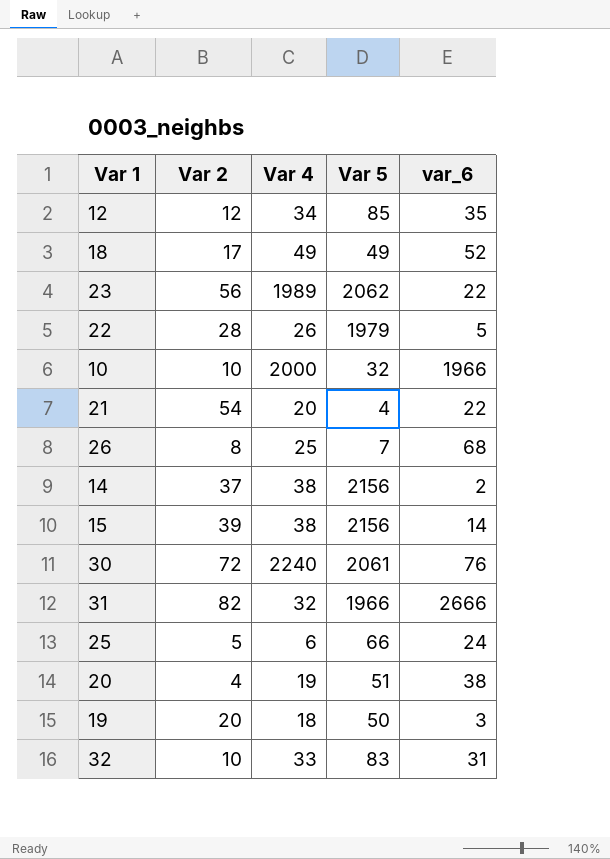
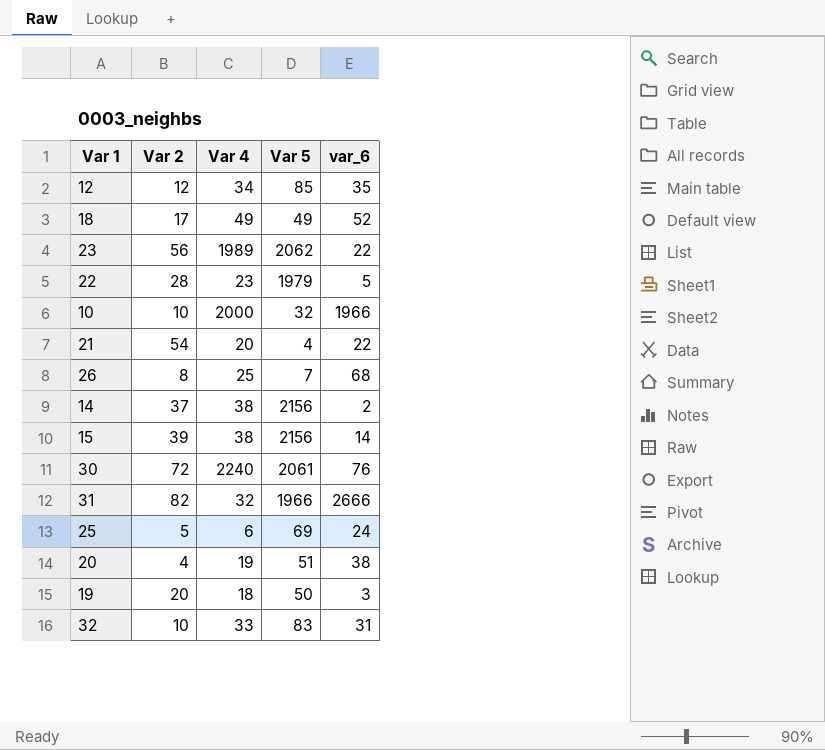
22 | Var 4: 26 -> 23
25 | Var 5: 66 -> 69

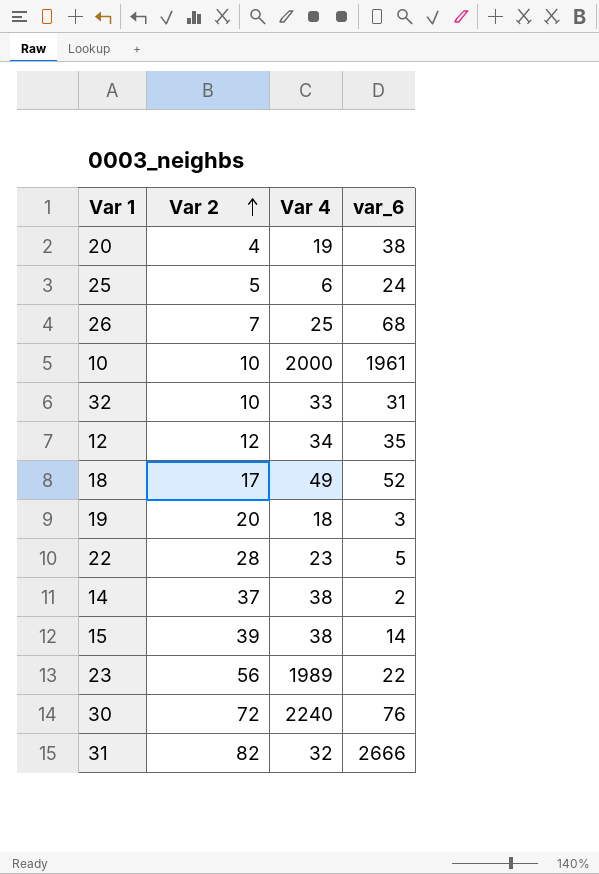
row order: none -> Var 2 ascending
column Var 5 | position: 4 -> none
row 21: 54 | 20 | 4 | 22 -> none
26 | Var 2: 8 -> 7
10 | var_6: 1966 -> 1961

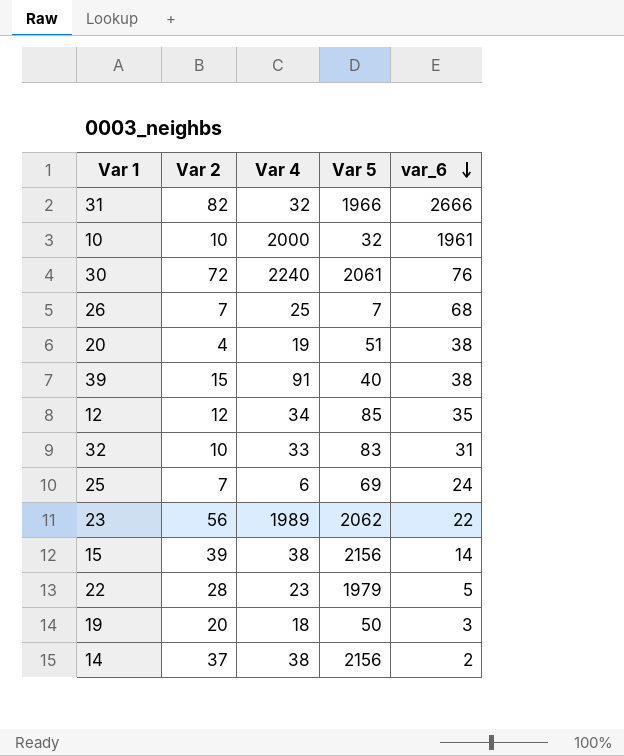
row order: Var 2 ascending -> var_6 descending
column Var 5 | position: none -> 4
row 18: 17 | 49 | 52 -> none
row 39: none -> 15 | 91 | 40 | 38
25 | Var 2: 5 -> 7

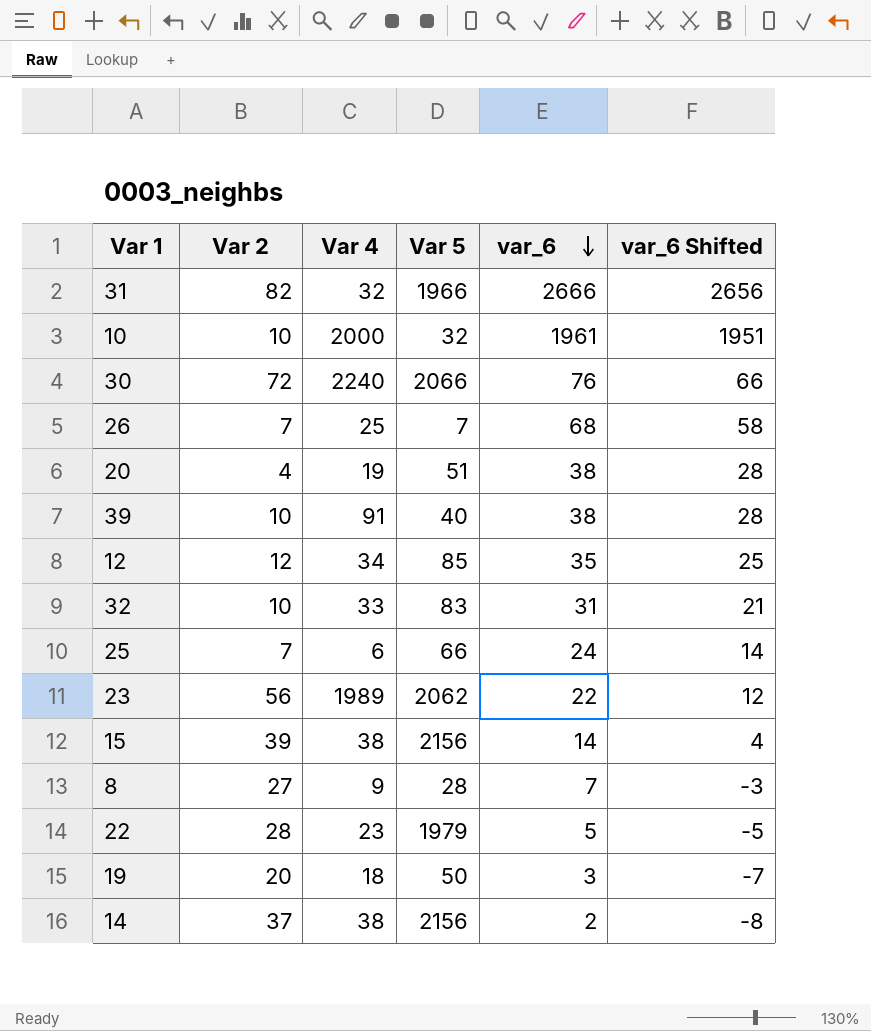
column var_6 Shifted | formula: none -> [var_6] - 10
30 | Var 5: 2061 -> 2066
39 | Var 2: 15 -> 10
25 | Var 5: 69 -> 66
row 8: none -> 27 | 9 | 28 | 7 | -3

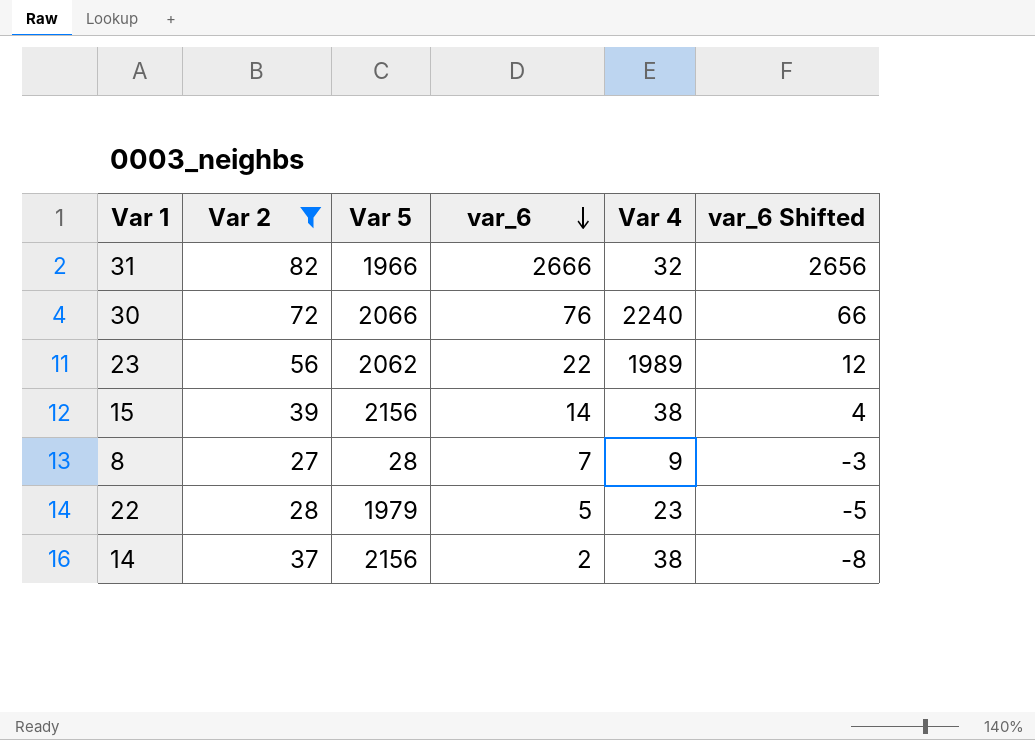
filter: none -> Var 2 >= 27
column Var 4 | position: 3 -> 5

